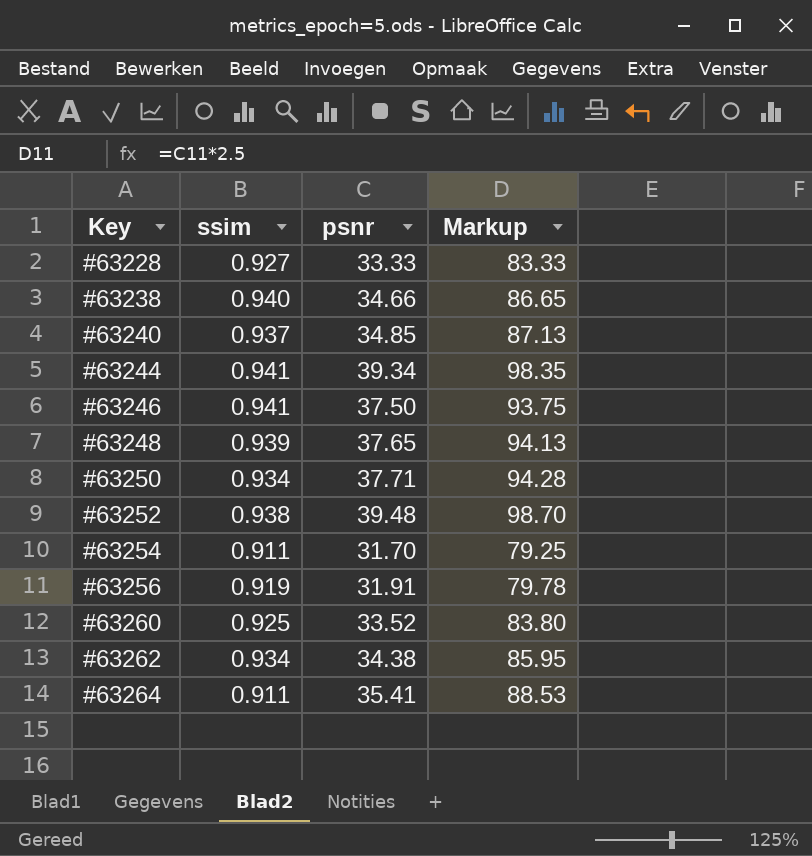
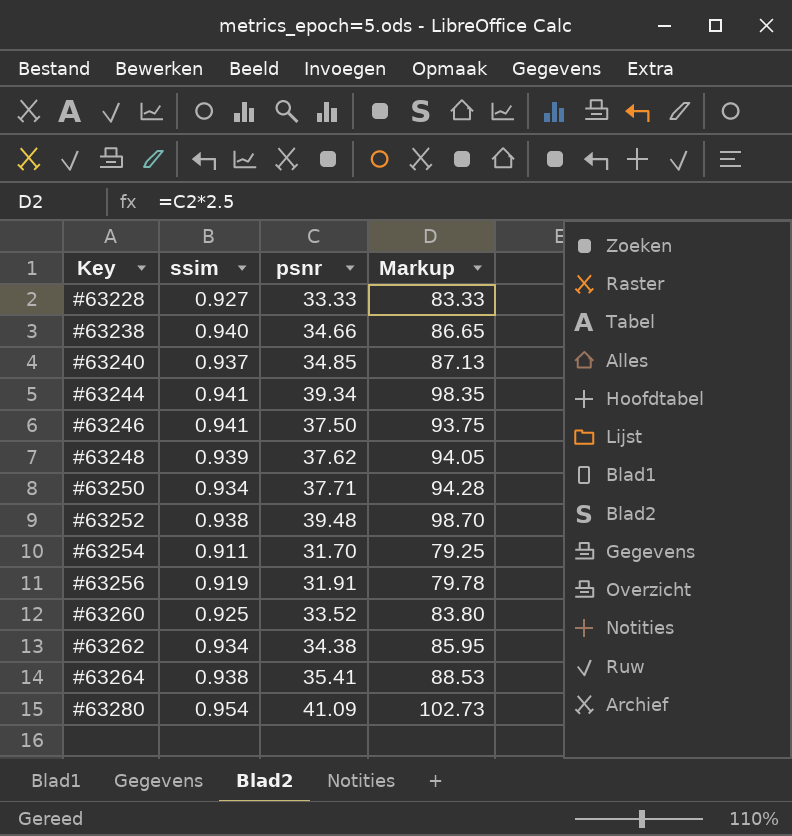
#63248 | psnr: 37.65 -> 37.62
#63248 | Markup: 94.13 -> 94.05
#63264 | ssim: 0.911 -> 0.938
row #63280: none -> 0.954 | 41.09 | 102.73

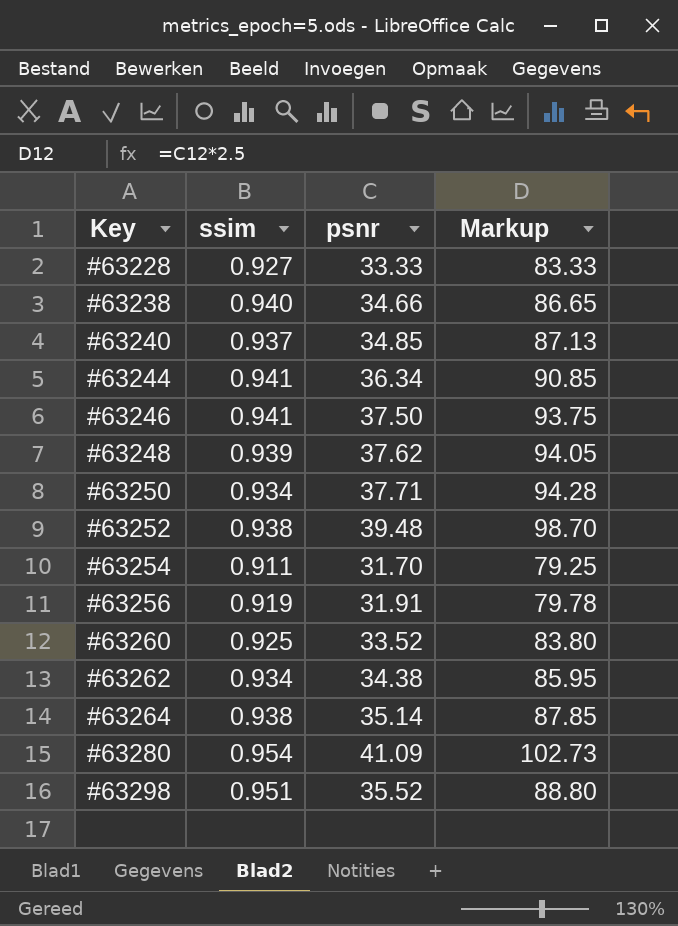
#63244 | psnr: 39.34 -> 36.34
#63244 | Markup: 98.35 -> 90.85
#63264 | psnr: 35.41 -> 35.14
#63264 | Markup: 88.53 -> 87.85
row #63298: none -> 0.951 | 35.52 | 88.80

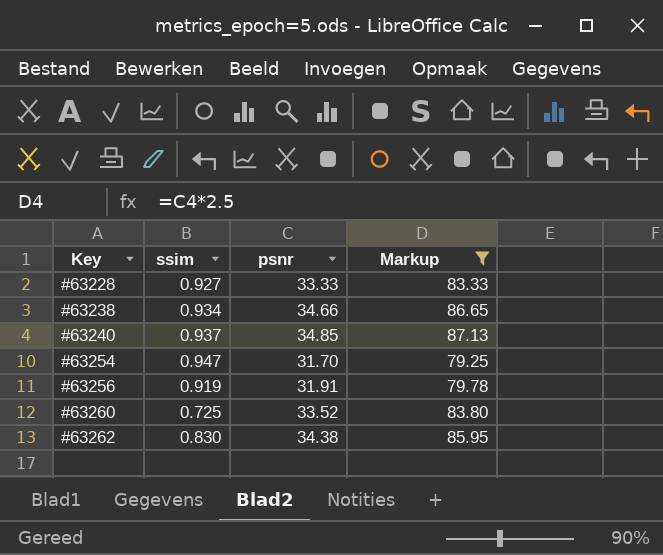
filter: none -> Markup <= 87.13
#63238 | ssim: 0.940 -> 0.934
#63254 | ssim: 0.911 -> 0.947
#63260 | ssim: 0.925 -> 0.725
#63262 | ssim: 0.934 -> 0.830

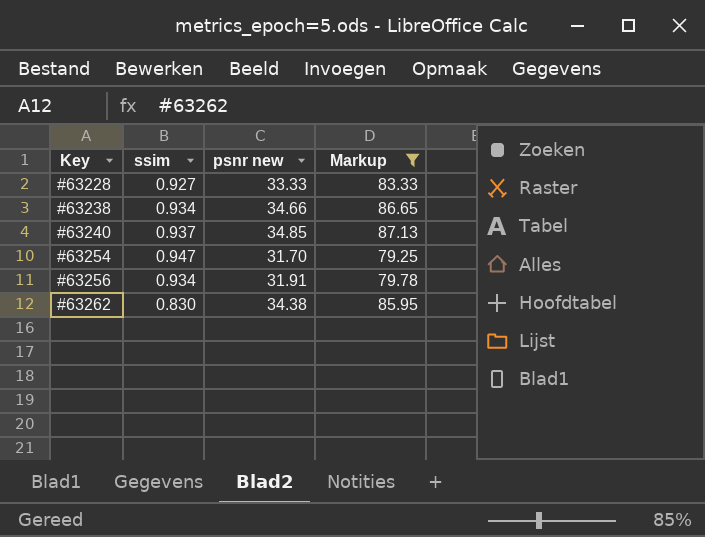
column name: psnr -> psnr new
row #63260: 0.725 | 33.52 | 83.80 -> none
#63256 | ssim: 0.919 -> 0.934

